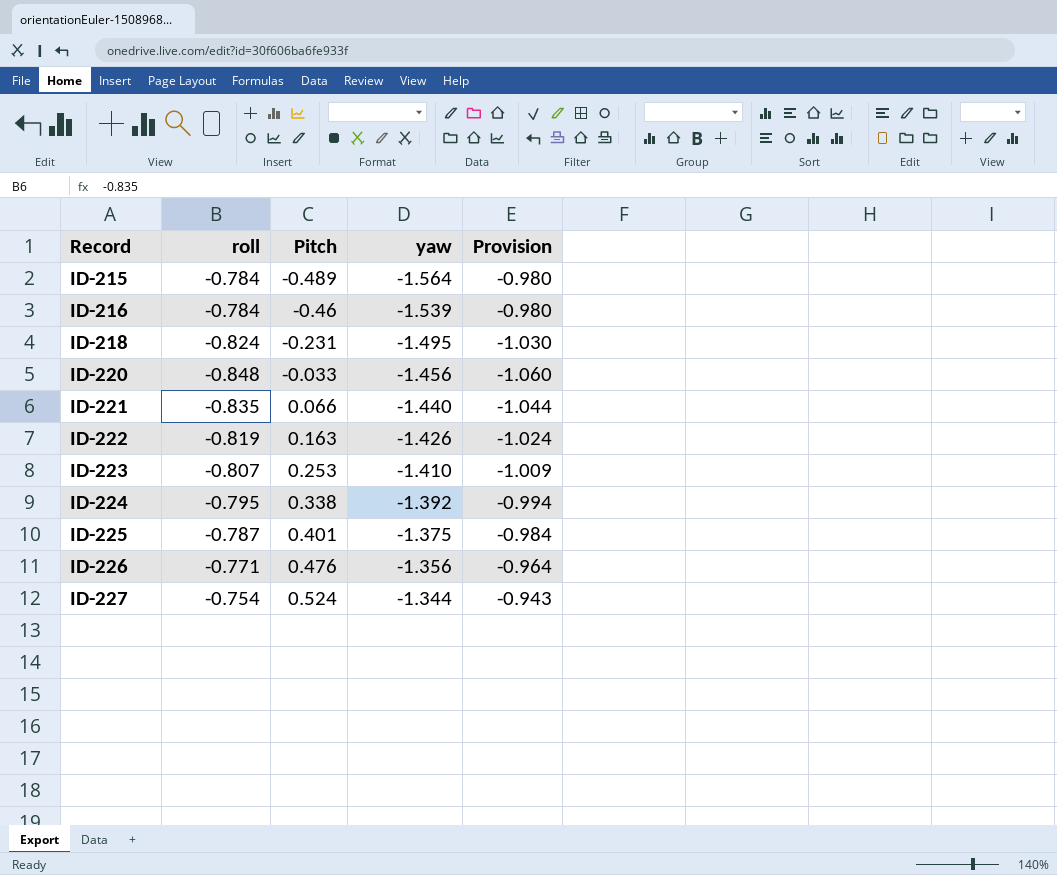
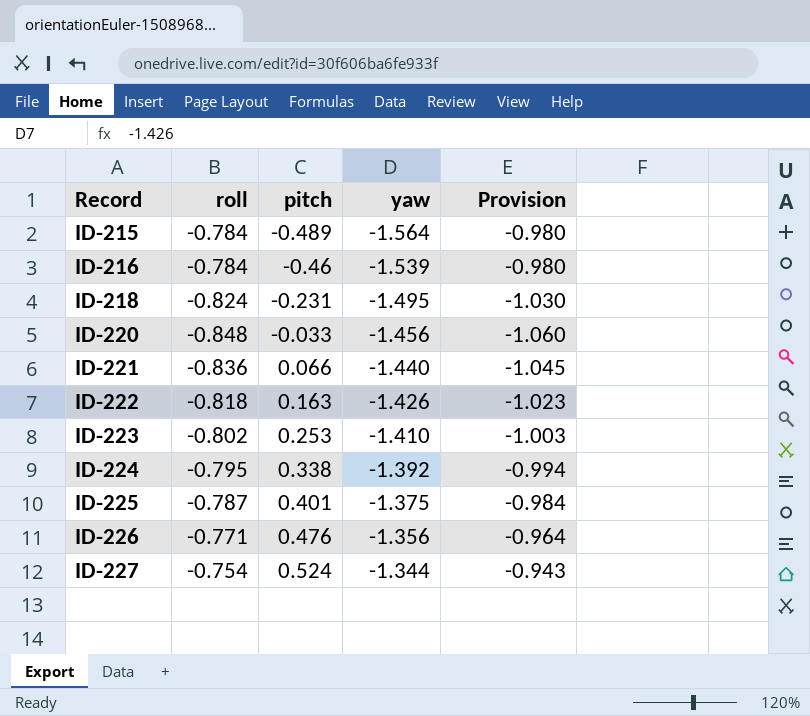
column name: Pitch -> pitch
ID-221 | roll: -0.835 -> -0.836
ID-221 | Provision: -1.044 -> -1.045
ID-222 | roll: -0.819 -> -0.818
ID-222 | Provision: -1.024 -> -1.023
ID-223 | roll: -0.807 -> -0.802
ID-223 | Provision: -1.009 -> -1.003

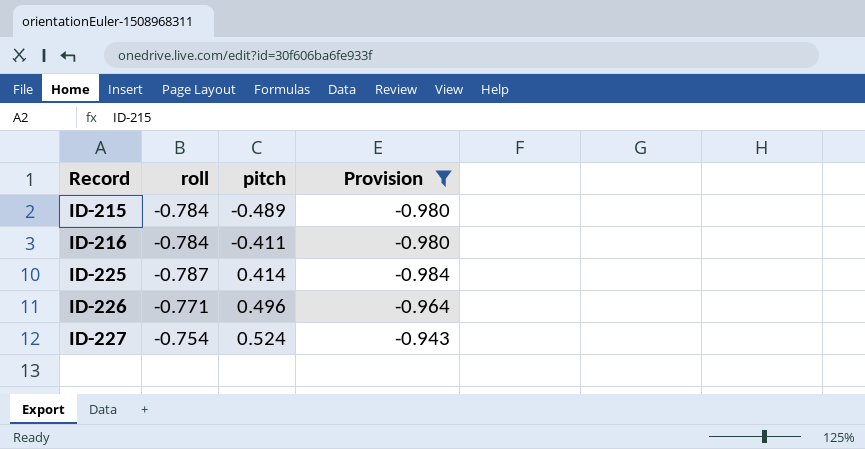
filter: none -> Provision >= -0.984
column yaw | position: 4 -> none
ID-216 | pitch: -0.46 -> -0.411
ID-225 | pitch: 0.401 -> 0.414
ID-226 | pitch: 0.476 -> 0.496

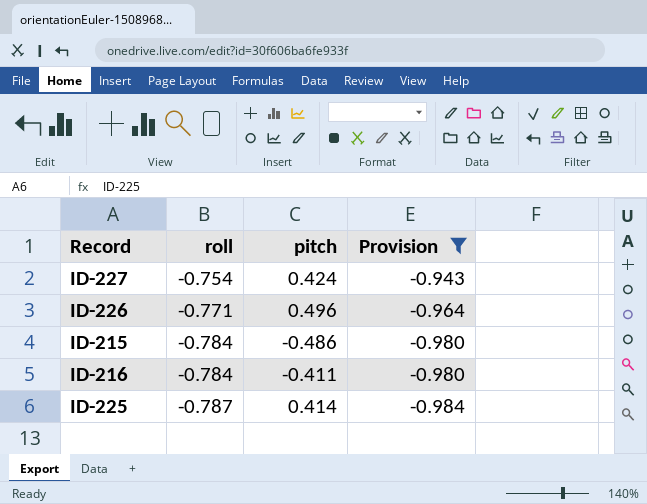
row order: Record ascending -> roll descending
ID-227 | pitch: 0.524 -> 0.424
ID-215 | pitch: -0.489 -> -0.486

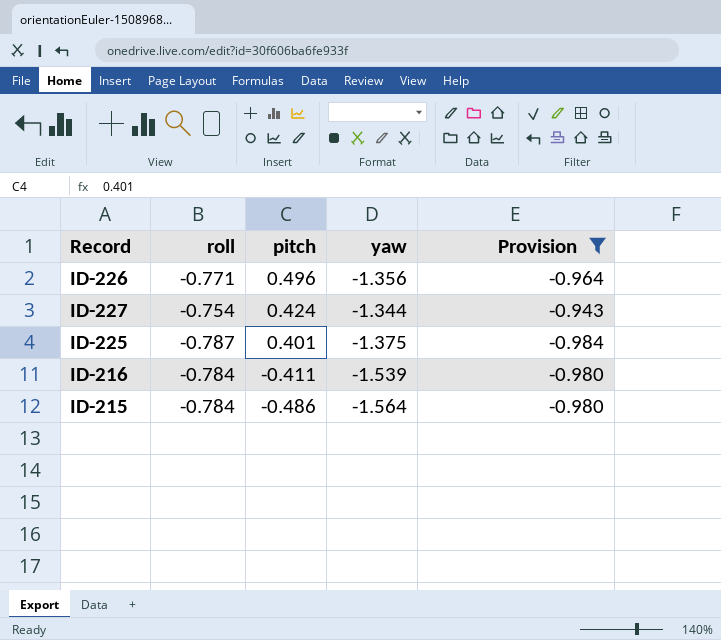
row order: roll descending -> pitch descending
column yaw | position: none -> 4
ID-225 | pitch: 0.414 -> 0.401

